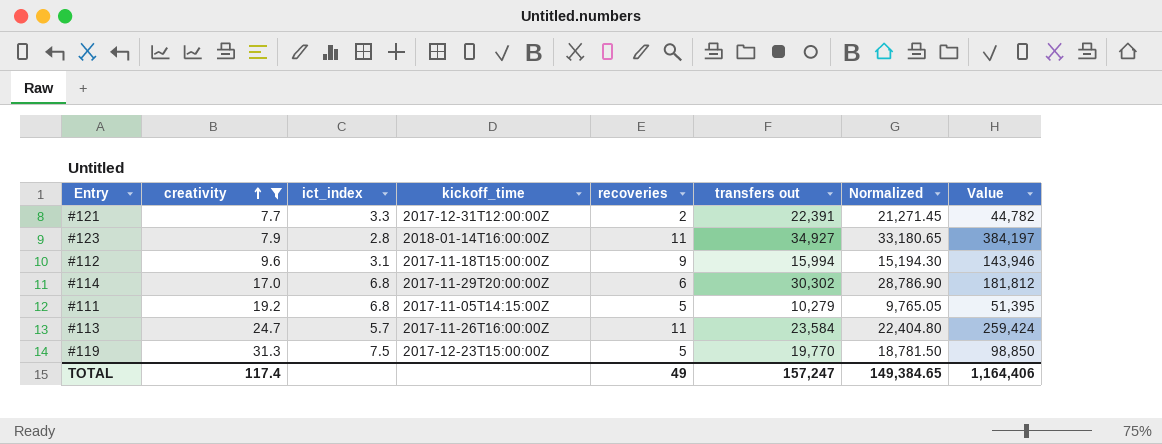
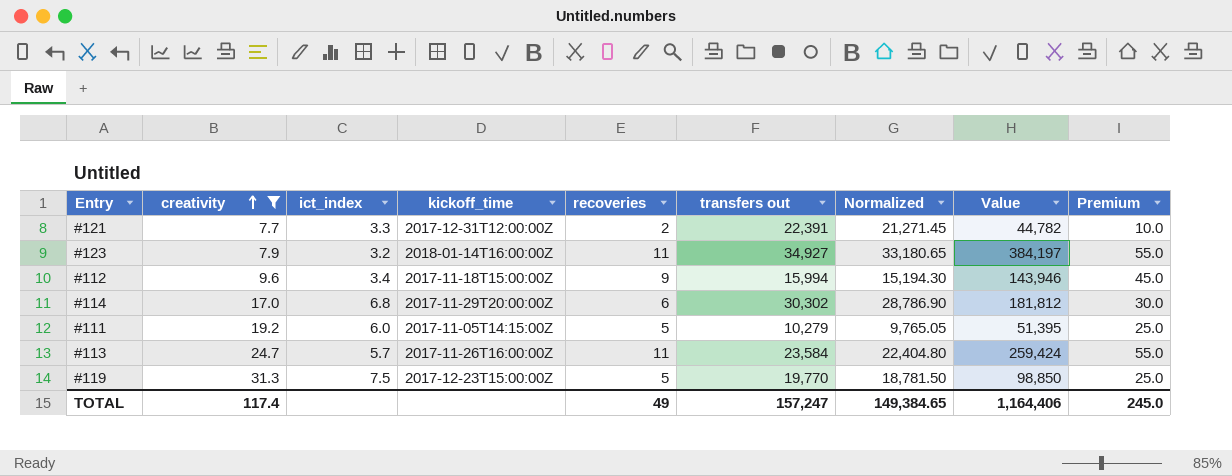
column Premium | formula: none -> [recoveries] * 5
#123 | ict_index: 2.8 -> 3.2
#112 | ict_index: 3.1 -> 3.4
#111 | ict_index: 6.8 -> 6.0

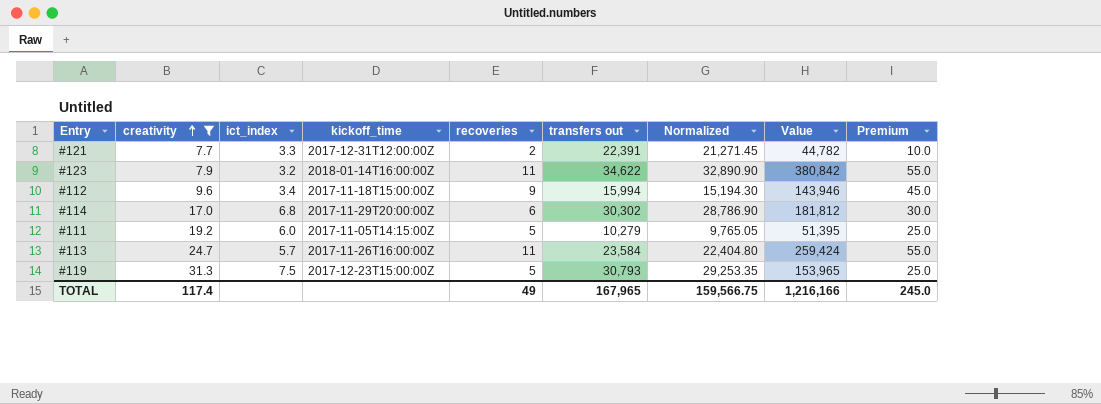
#123 | transfers out: 34,927 -> 34,622
#123 | Normalized: 33,180.65 -> 32,890.90
#123 | Value: 384,197 -> 380,842
#119 | transfers out: 19,770 -> 30,793
#119 | Normalized: 18,781.50 -> 29,253.35
#119 | Value: 98,850 -> 153,965
TOTAL | transfers out: 157,247 -> 167,965
TOTAL | Normalized: 149,384.65 -> 159,566.75
TOTAL | Value: 1,164,406 -> 1,216,166

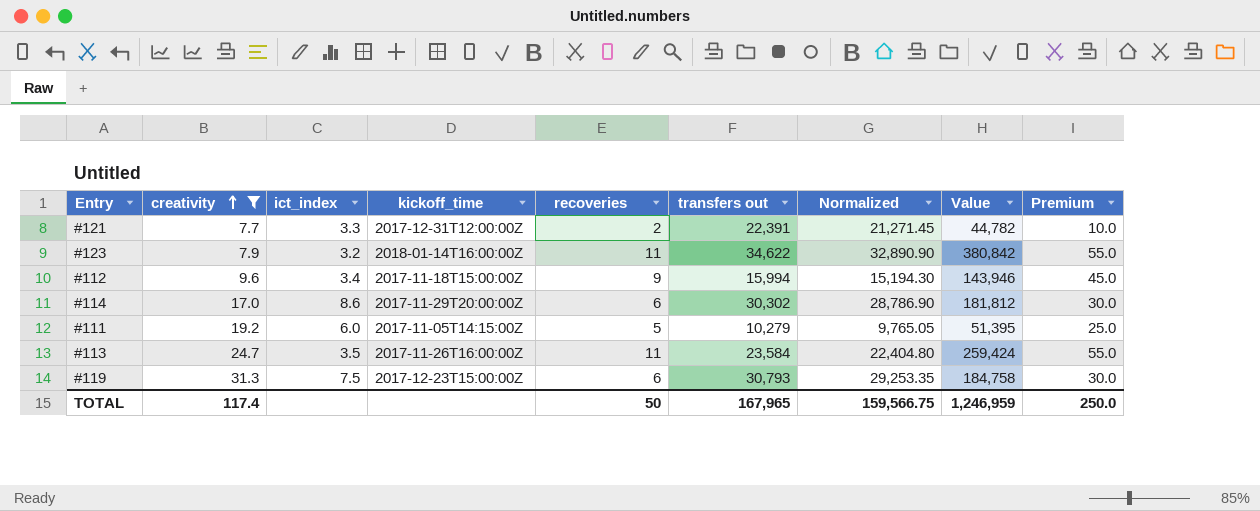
#114 | ict_index: 6.8 -> 8.6
#113 | ict_index: 5.7 -> 3.5
#119 | recoveries: 5 -> 6
#119 | Value: 153,965 -> 184,758
#119 | Premium: 25.0 -> 30.0
TOTAL | recoveries: 49 -> 50
TOTAL | Value: 1,216,166 -> 1,246,959
TOTAL | Premium: 245.0 -> 250.0

